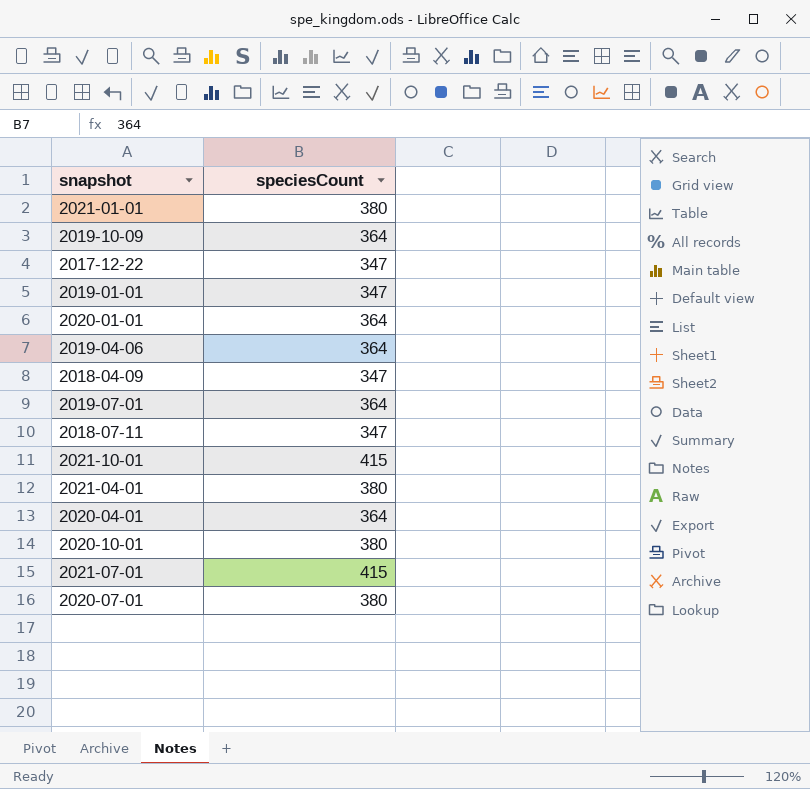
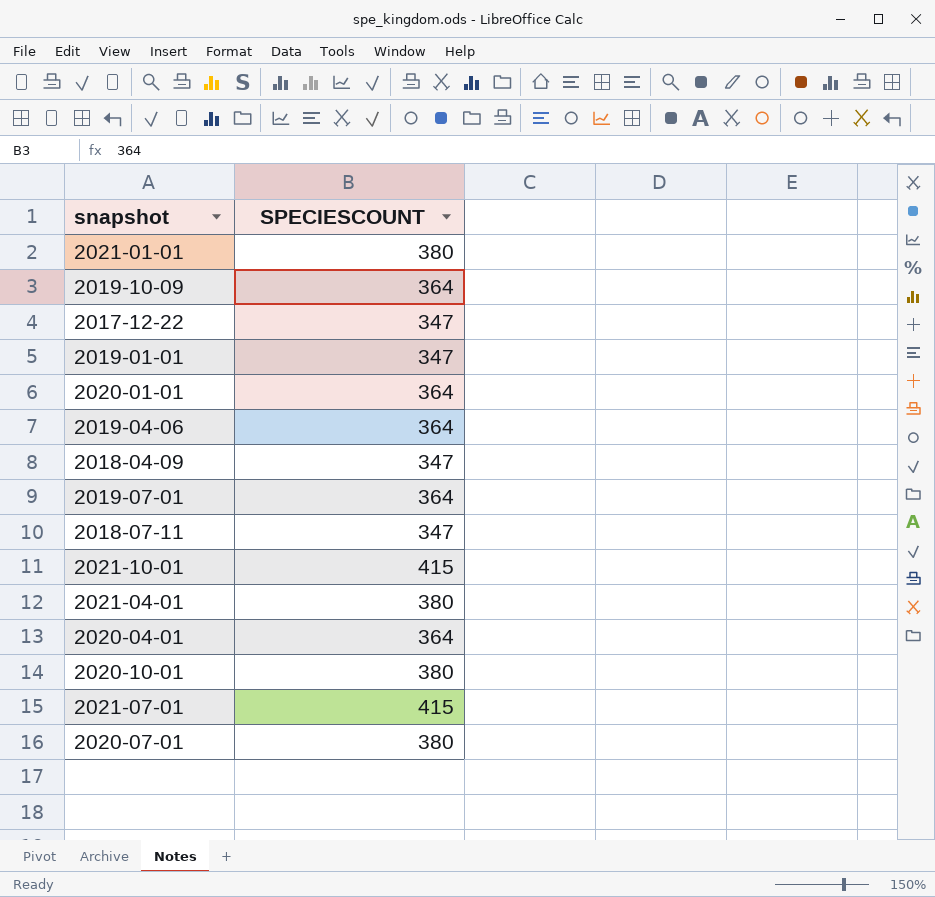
column name: speciesCount -> SPECIESCOUNT

